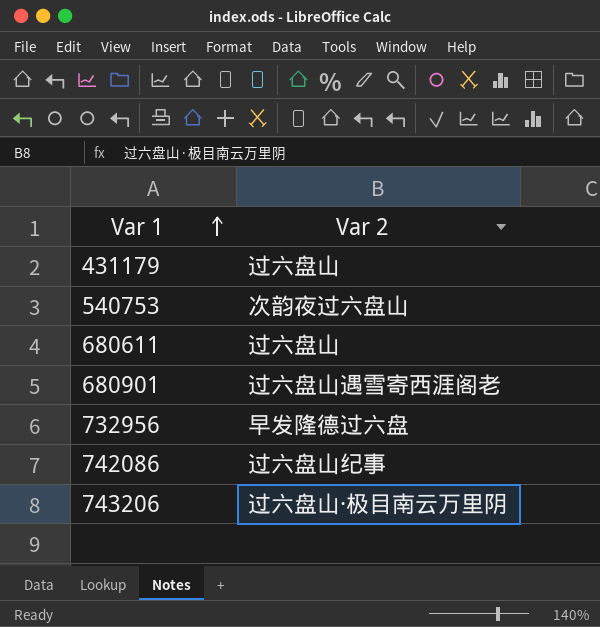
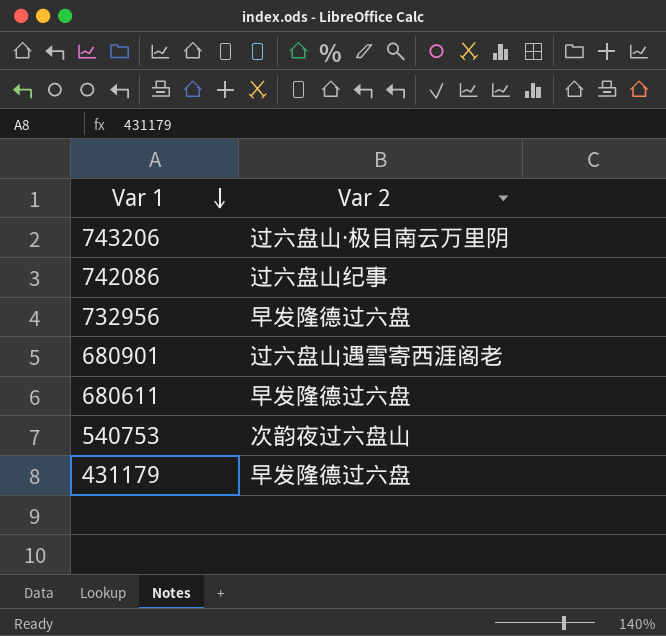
row order: Var 1 ascending -> Var 1 descending
680611 | Var 2: 过六盘山 -> 早发隆德过六盘
431179 | Var 2: 过六盘山 -> 早发隆德过六盘

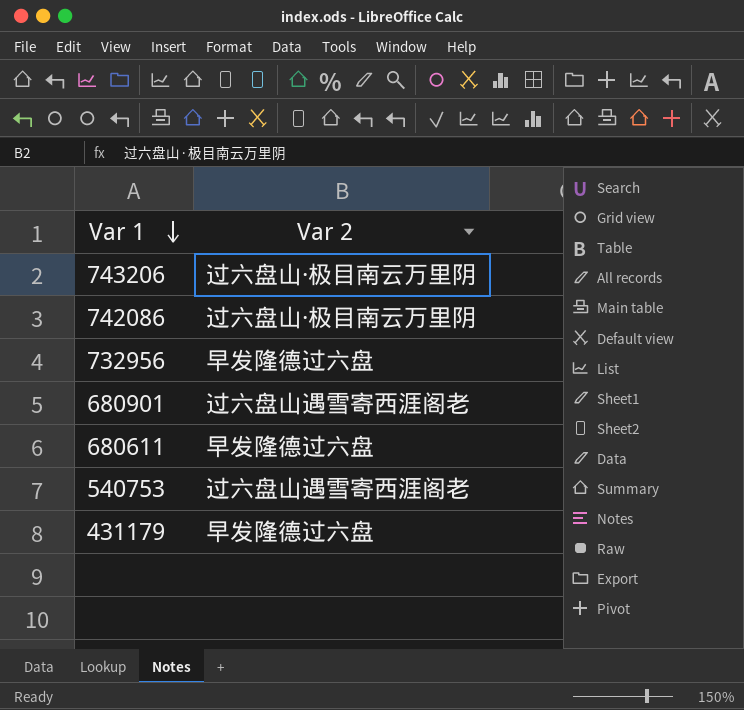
742086 | Var 2: 过六盘山纪事 -> 过六盘山·极目南云万里阴
540753 | Var 2: 次韵夜过六盘山 -> 过六盘山遇雪寄西涯阁老

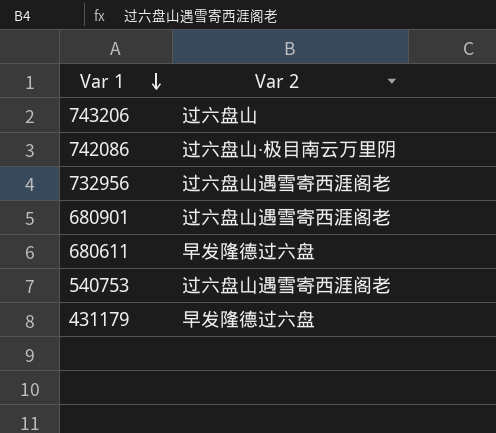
743206 | Var 2: 过六盘山·极目南云万里阴 -> 过六盘山
732956 | Var 2: 早发隆德过六盘 -> 过六盘山遇雪寄西涯阁老

